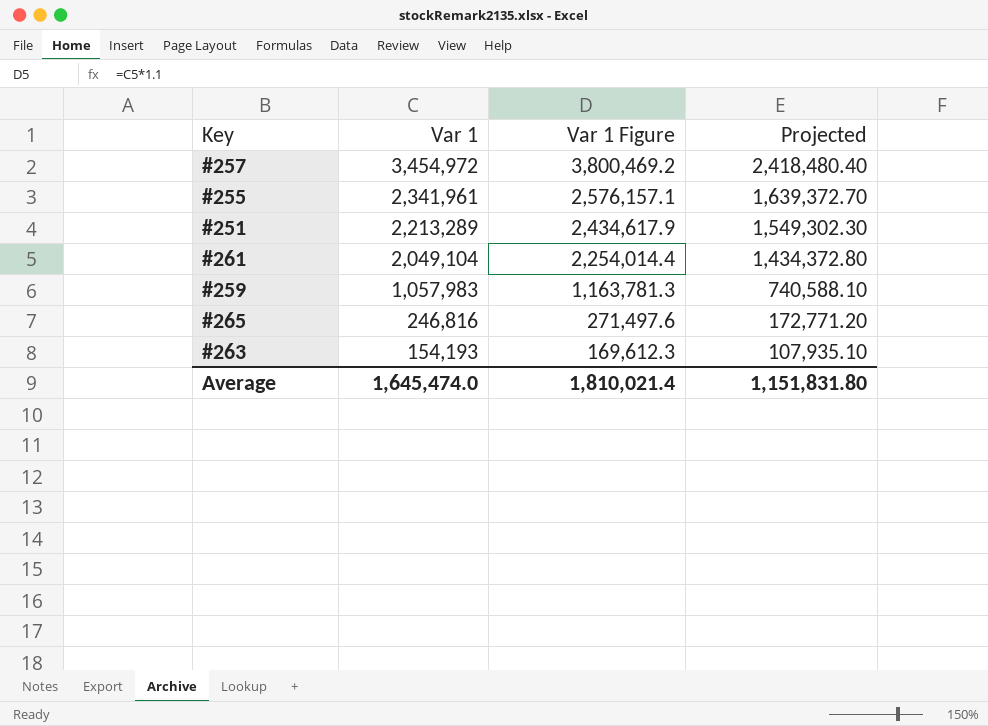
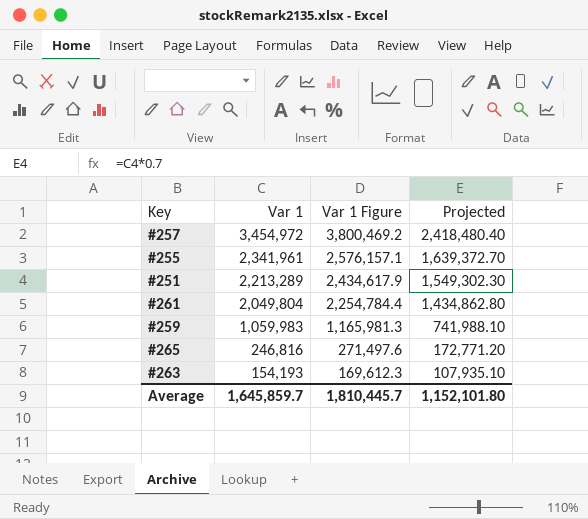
#261 | Var 1: 2,049,104 -> 2,049,804
#261 | Var 1 Figure: 2,254,014.4 -> 2,254,784.4
#261 | Projected: 1,434,372.80 -> 1,434,862.80
#259 | Var 1: 1,057,983 -> 1,059,983
#259 | Var 1 Figure: 1,163,781.3 -> 1,165,981.3
#259 | Projected: 740,588.10 -> 741,988.10
Average | Var 1: 1,645,474.0 -> 1,645,859.7
Average | Var 1 Figure: 1,810,021.4 -> 1,810,445.7
Average | Projected: 1,151,831.80 -> 1,152,101.80

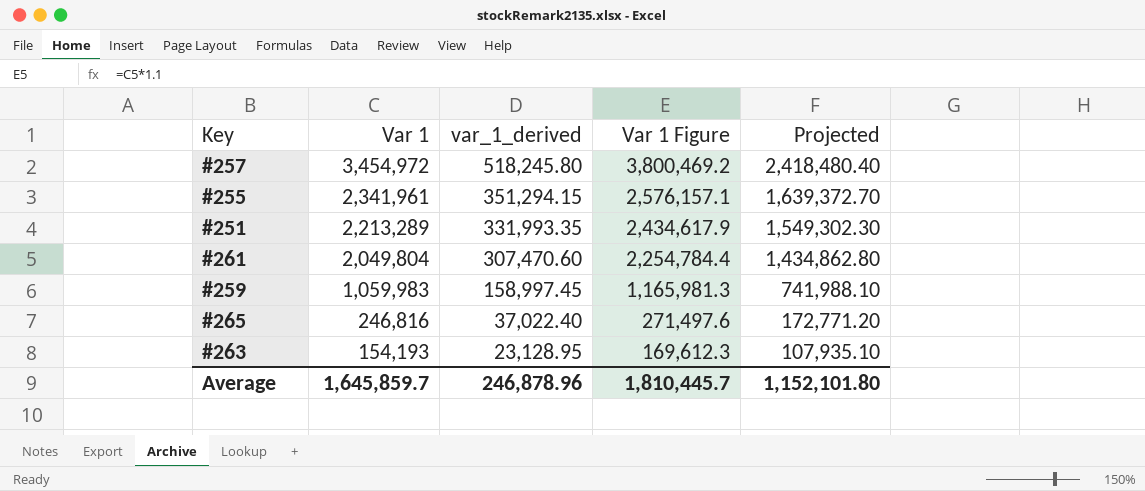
column var_1_derived | formula: none -> [Var 1] * 0.15

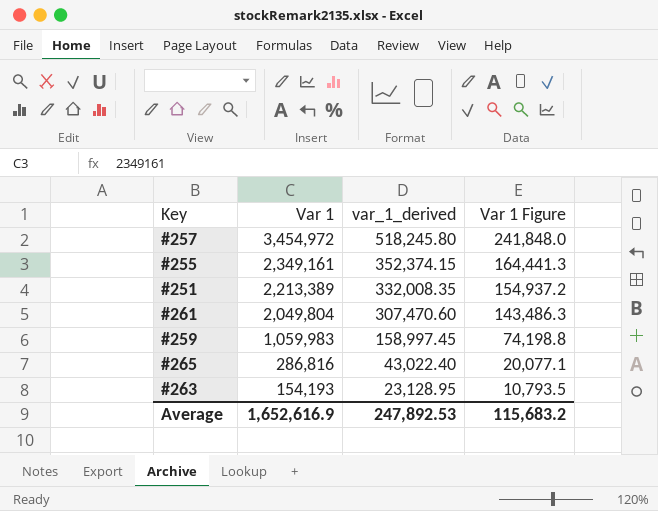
column Projected | formula: [Var 1] * 0.7 -> none
column Var 1 Figure | formula: [Var 1] * 1.1 -> [Var 1] * 0.07
#255 | Var 1: 2,341,961 -> 2,349,161
#255 | var_1_derived: 351,294.15 -> 352,374.15
#251 | Var 1: 2,213,289 -> 2,213,389
#251 | var_1_derived: 331,993.35 -> 332,008.35
#265 | Var 1: 246,816 -> 286,816
#265 | var_1_derived: 37,022.40 -> 43,022.40
Average | Var 1: 1,645,859.7 -> 1,652,616.9
Average | var_1_derived: 246,878.96 -> 247,892.53
Average | Var 1 Figure: 1,810,445.7 -> 115,683.2

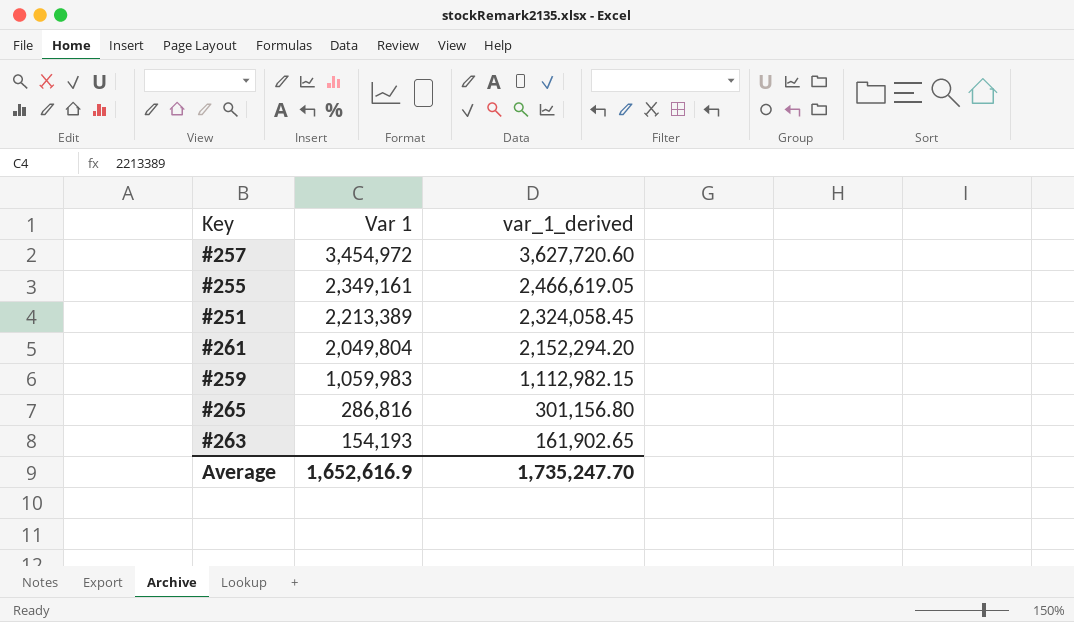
column Var 1 Figure | formula: [Var 1] * 0.07 -> none
column var_1_derived | formula: [Var 1] * 0.15 -> [Var 1] * 1.05
Average | var_1_derived: 247,892.53 -> 1,735,247.70

